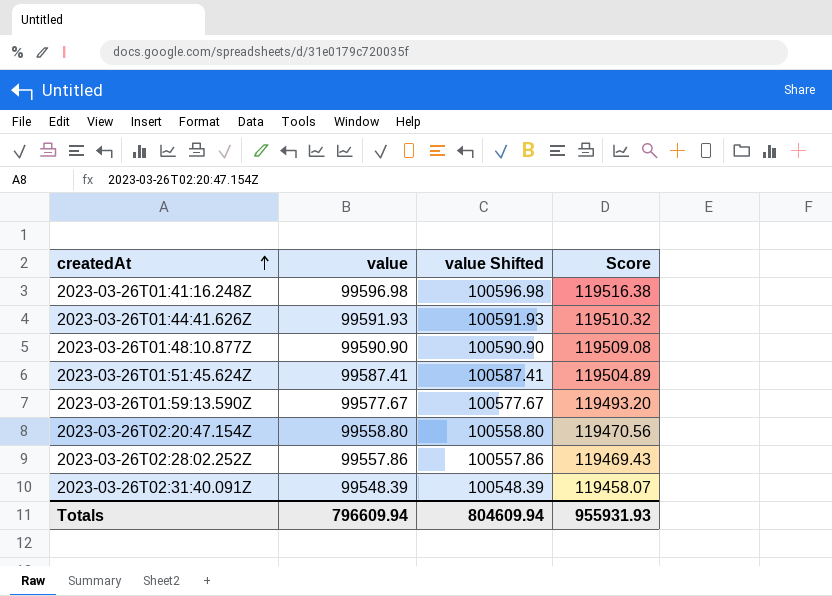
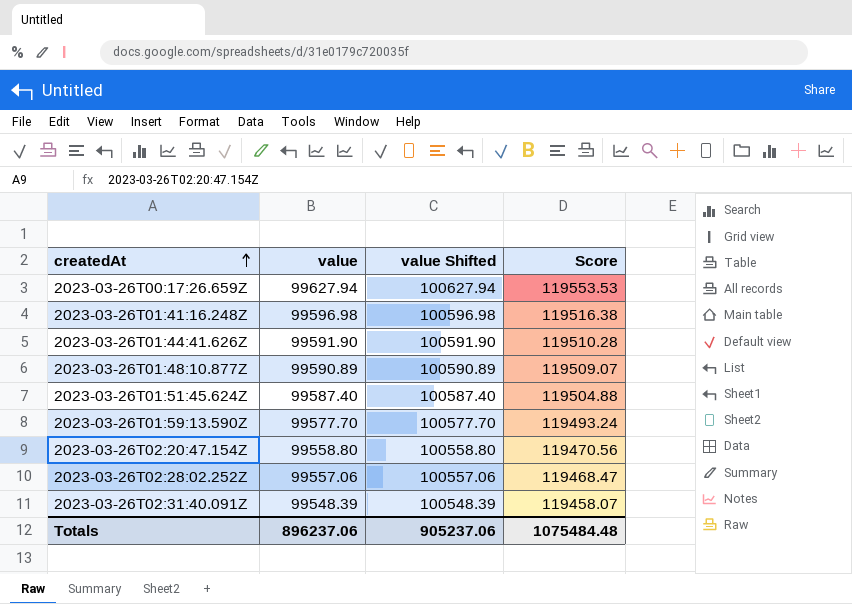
row 2023-03-26T00:17:26.659Z: none -> 99627.94 | 100627.94 | 119553.53
2023-03-26T01:44:41.626Z | value: 99591.93 -> 99591.90
2023-03-26T01:44:41.626Z | value Shifted: 100591.93 -> 100591.90
2023-03-26T01:44:41.626Z | Score: 119510.32 -> 119510.28
2023-03-26T01:48:10.877Z | value: 99590.90 -> 99590.89
2023-03-26T01:48:10.877Z | value Shifted: 100590.90 -> 100590.89
2023-03-26T01:48:10.877Z | Score: 119509.08 -> 119509.07
2023-03-26T01:51:45.624Z | value: 99587.41 -> 99587.40
2023-03-26T01:51:45.624Z | value Shifted: 100587.41 -> 100587.40
2023-03-26T01:51:45.624Z | Score: 119504.89 -> 119504.88
2023-03-26T01:59:13.590Z | value: 99577.67 -> 99577.70
2023-03-26T01:59:13.590Z | value Shifted: 100577.67 -> 100577.70
2023-03-26T01:59:13.590Z | Score: 119493.20 -> 119493.24
2023-03-26T02:28:02.252Z | value: 99557.86 -> 99557.06
2023-03-26T02:28:02.252Z | value Shifted: 100557.86 -> 100557.06
2023-03-26T02:28:02.252Z | Score: 119469.43 -> 119468.47
Totals | value: 796609.94 -> 896237.06
Totals | value Shifted: 804609.94 -> 905237.06
Totals | Score: 955931.93 -> 1075484.48

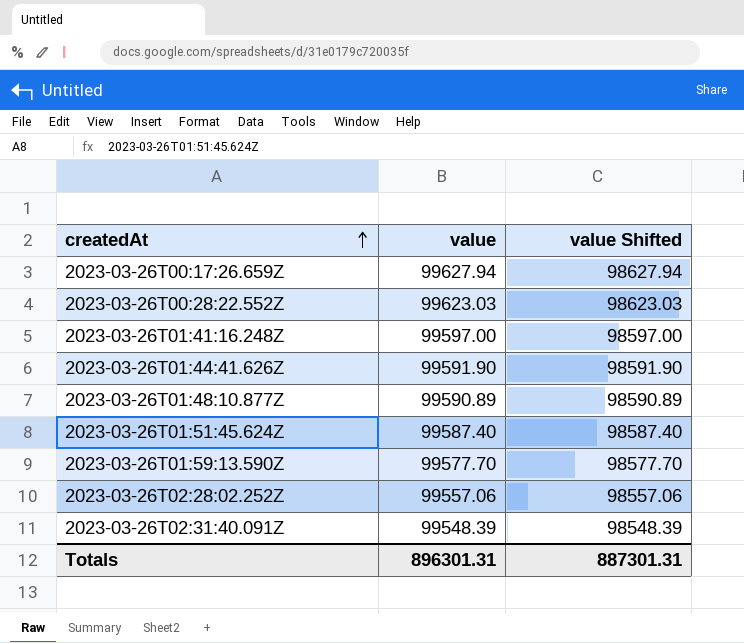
column Score | formula: [value] * 1.2 -> none
column value Shifted | formula: [value] + 1000 -> [value] - 1000
row 2023-03-26T02:20:47.154Z: 99558.80 | 100558.80 | 119470.56 -> none
row 2023-03-26T00:28:22.552Z: none -> 99623.03 | 98623.03
2023-03-26T01:41:16.248Z | value: 99596.98 -> 99597.00
Totals | value: 896237.06 -> 896301.31
Totals | value Shifted: 905237.06 -> 887301.31

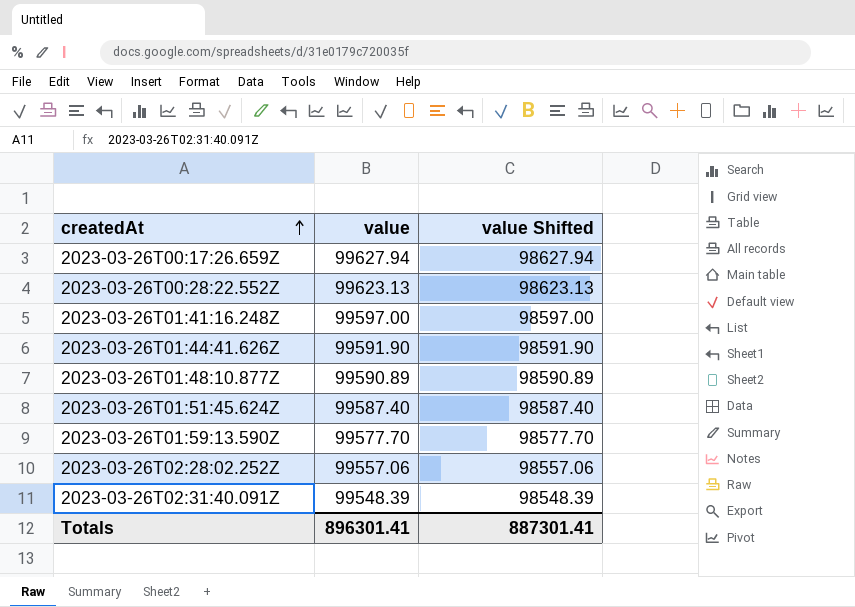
2023-03-26T00:28:22.552Z | value: 99623.03 -> 99623.13
2023-03-26T00:28:22.552Z | value Shifted: 98623.03 -> 98623.13
Totals | value: 896301.31 -> 896301.41
Totals | value Shifted: 887301.31 -> 887301.41

